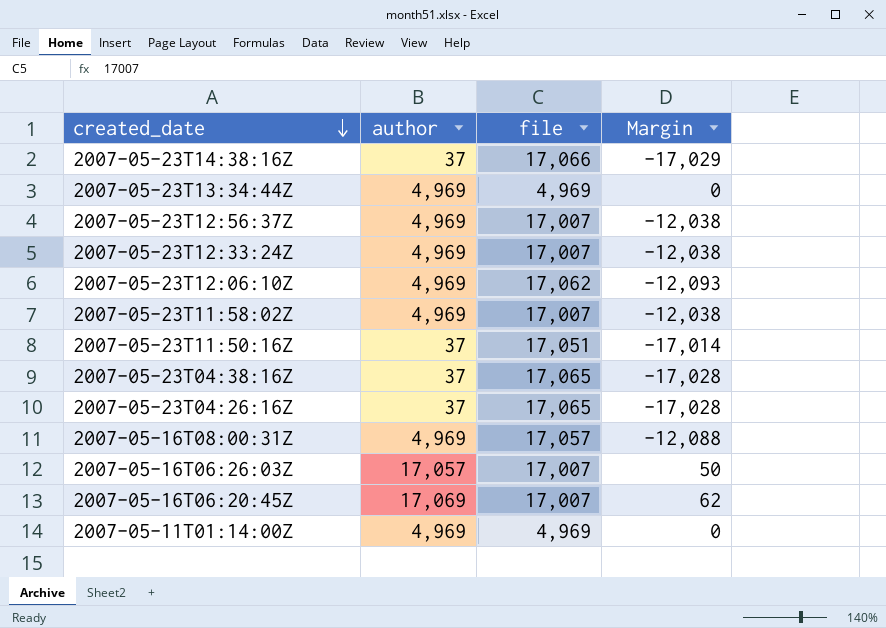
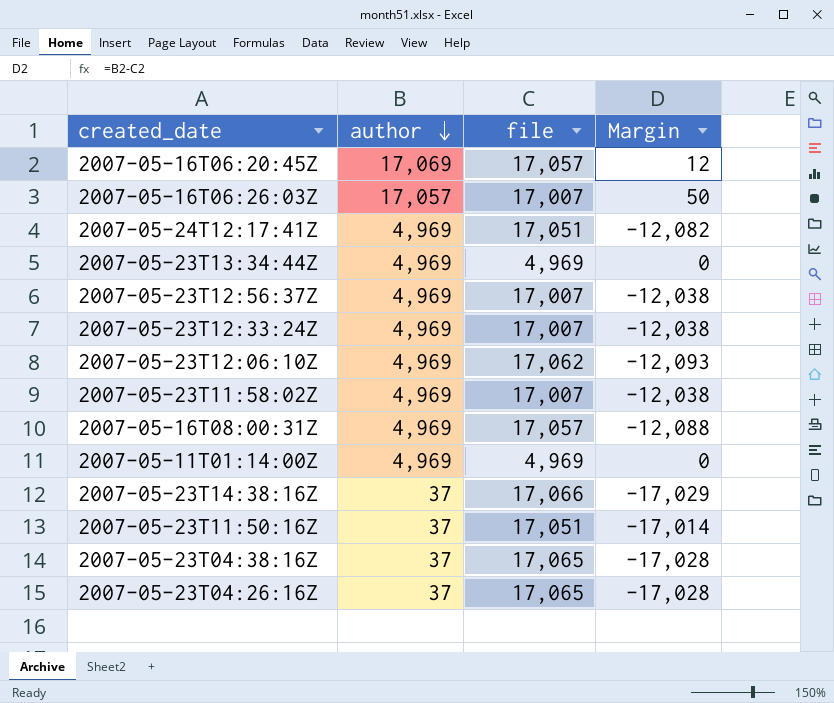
row order: created_date descending -> author descending
2007-05-16T06:20:45Z | file: 17,007 -> 17,057
2007-05-16T06:20:45Z | Margin: 62 -> 12
row 2007-05-24T12:17:41Z: none -> 4,969 | 17,051 | -12,082

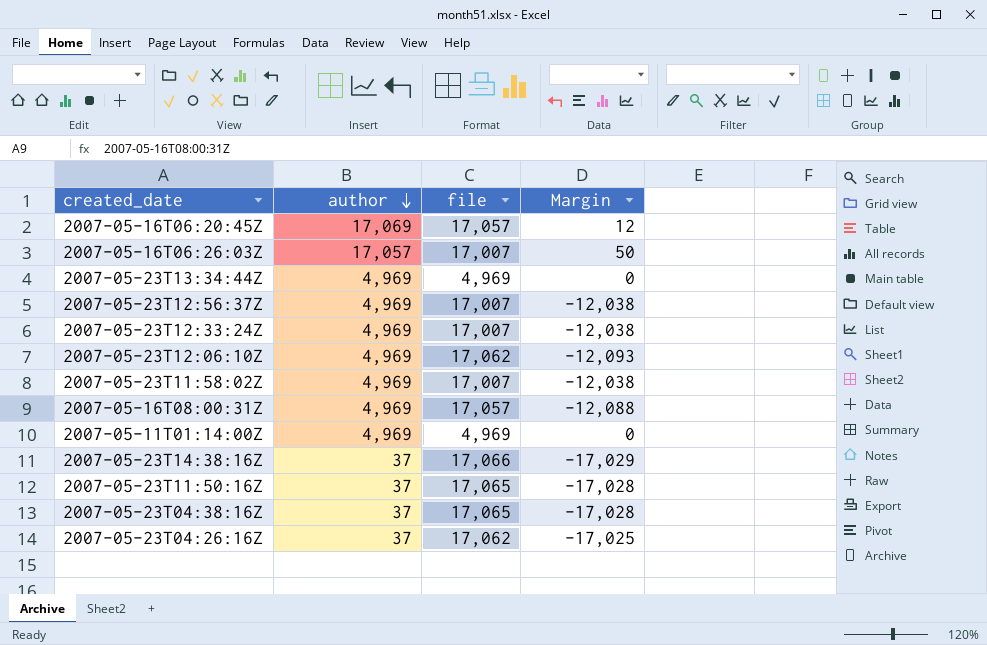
row 2007-05-24T12:17:41Z: 4,969 | 17,051 | -12,082 -> none
2007-05-23T11:50:16Z | file: 17,051 -> 17,065
2007-05-23T11:50:16Z | Margin: -17,014 -> -17,028
2007-05-23T04:26:16Z | file: 17,065 -> 17,062
2007-05-23T04:26:16Z | Margin: -17,028 -> -17,025

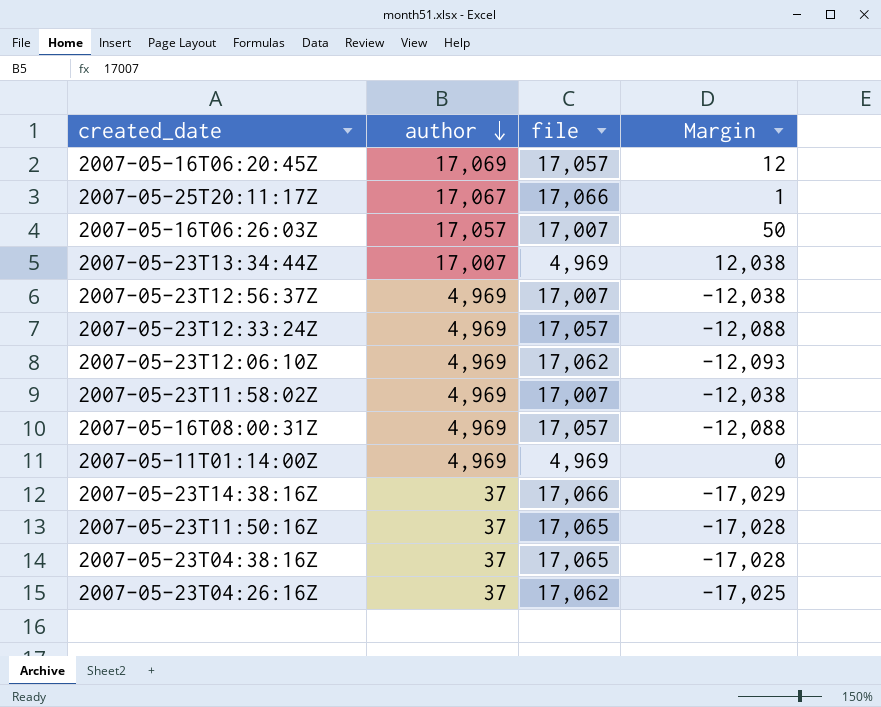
row 2007-05-25T20:11:17Z: none -> 17,067 | 17,066 | 1
2007-05-23T13:34:44Z | author: 4,969 -> 17,007
2007-05-23T13:34:44Z | Margin: 0 -> 12,038
2007-05-23T12:33:24Z | file: 17,007 -> 17,057
2007-05-23T12:33:24Z | Margin: -12,038 -> -12,088

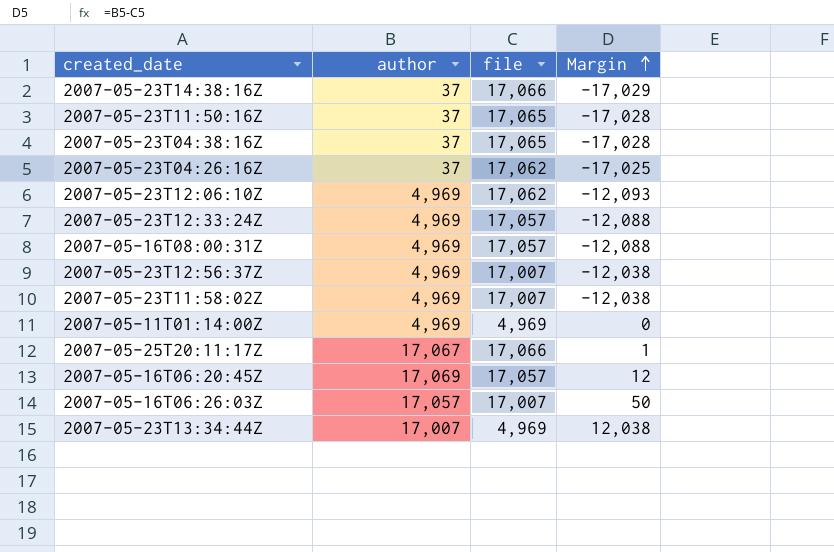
row order: author descending -> Margin ascending

